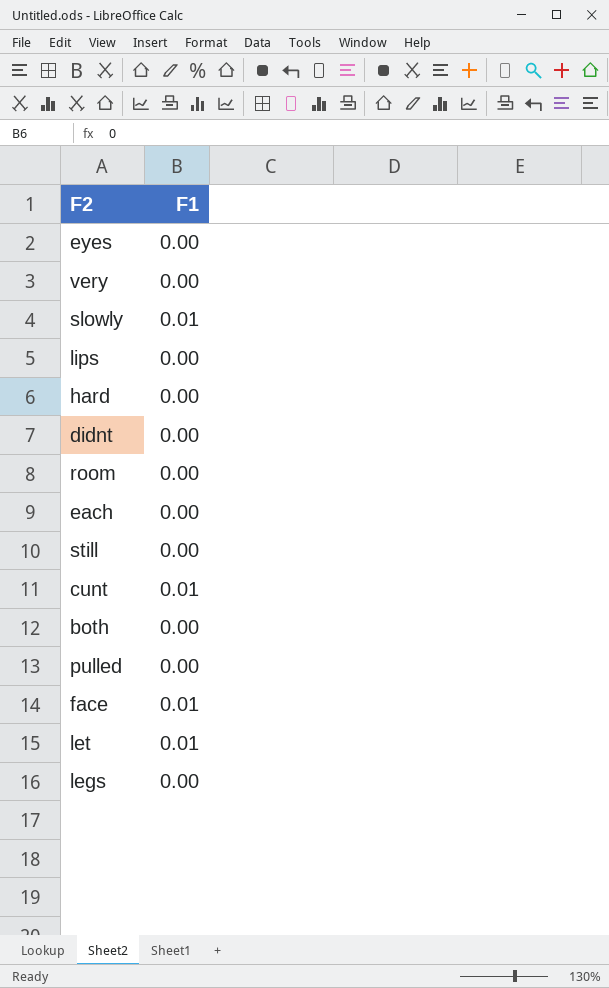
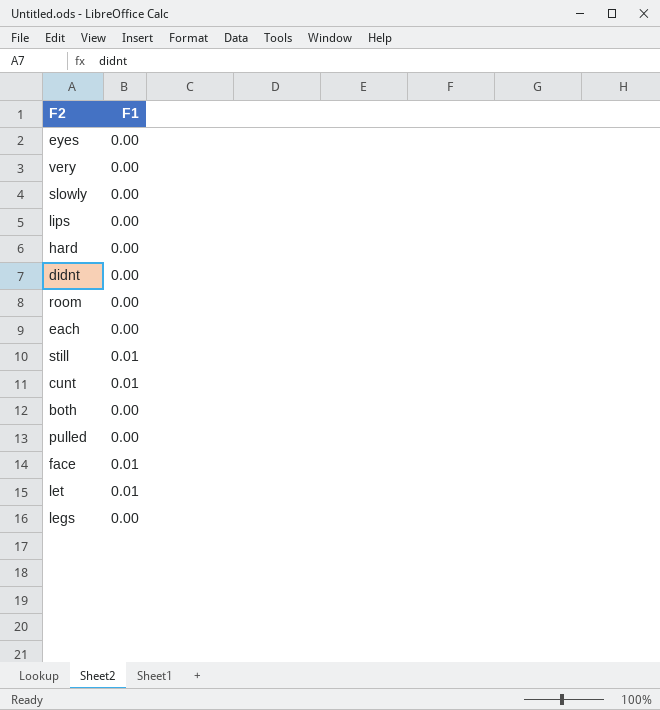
slowly | F1: 0.01 -> 0.00
still | F1: 0.00 -> 0.01

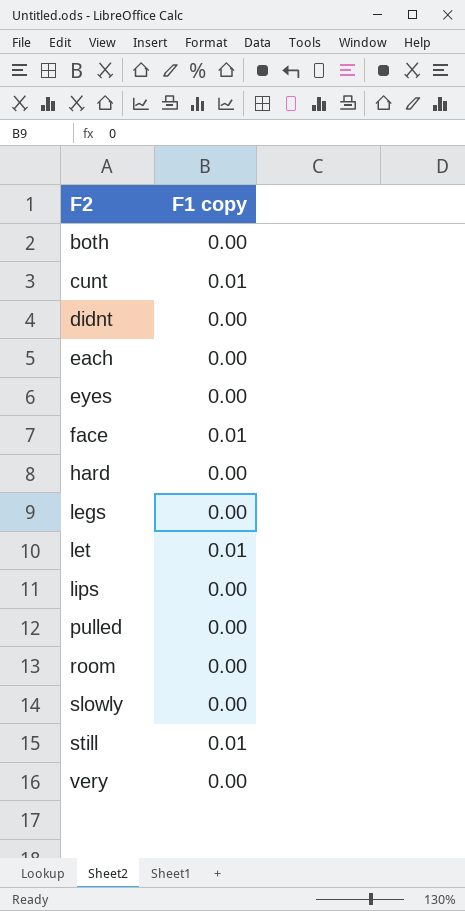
row order: none -> F2 ascending
column name: F1 -> F1 copy

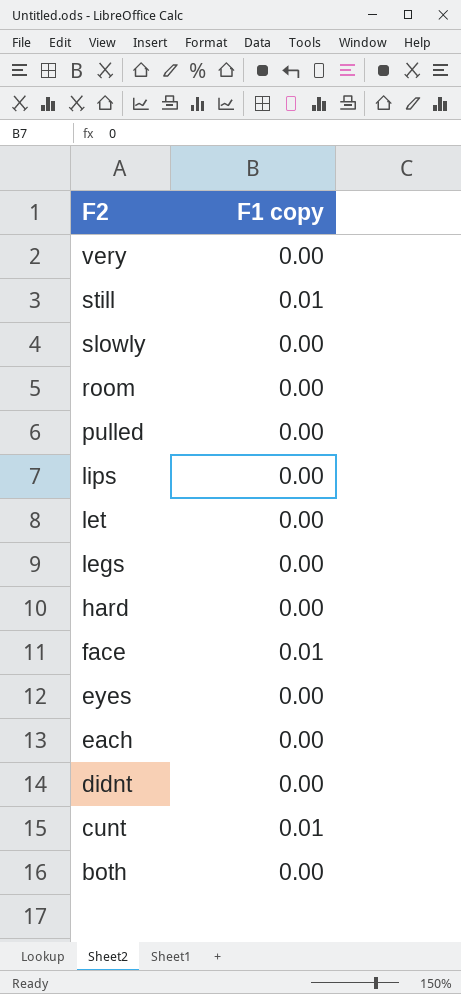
row order: F2 ascending -> F2 descending
let | F1 copy: 0.01 -> 0.00

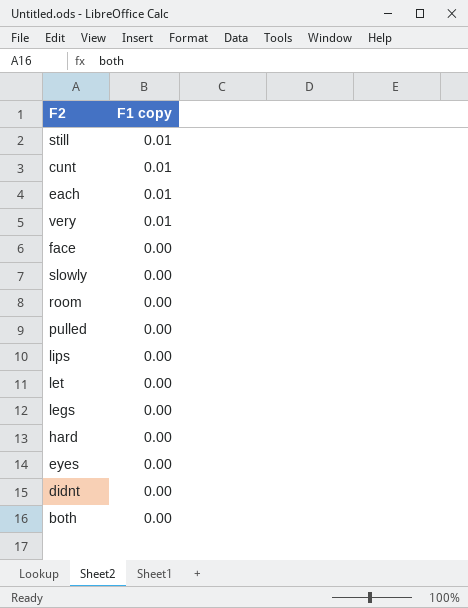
row order: F2 descending -> F1 copy descending
each | F1 copy: 0.00 -> 0.01
very | F1 copy: 0.00 -> 0.01
face | F1 copy: 0.01 -> 0.00

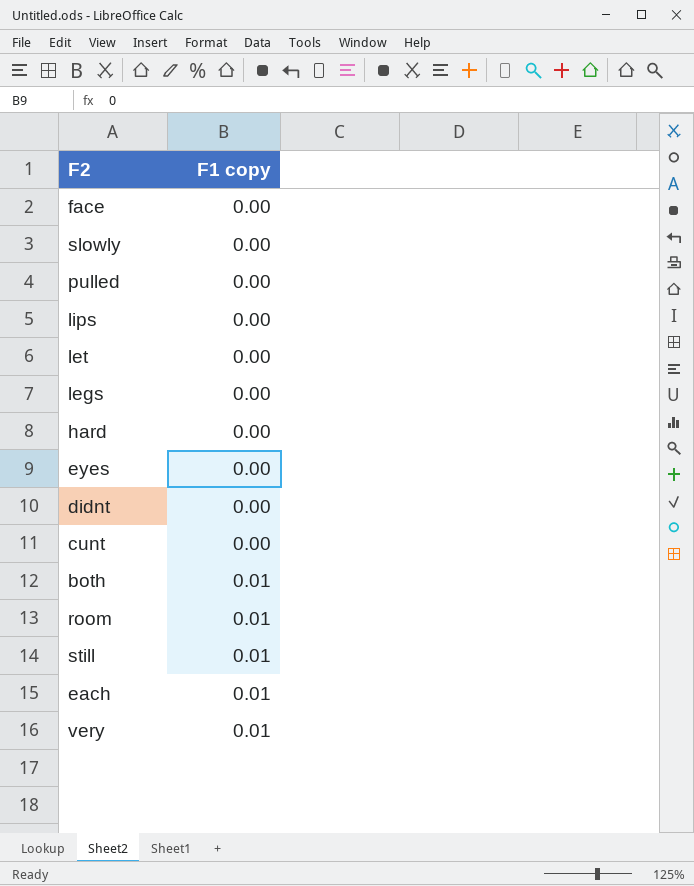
row order: F1 copy descending -> F1 copy ascending
cunt | F1 copy: 0.01 -> 0.00
both | F1 copy: 0.00 -> 0.01
room | F1 copy: 0.00 -> 0.01

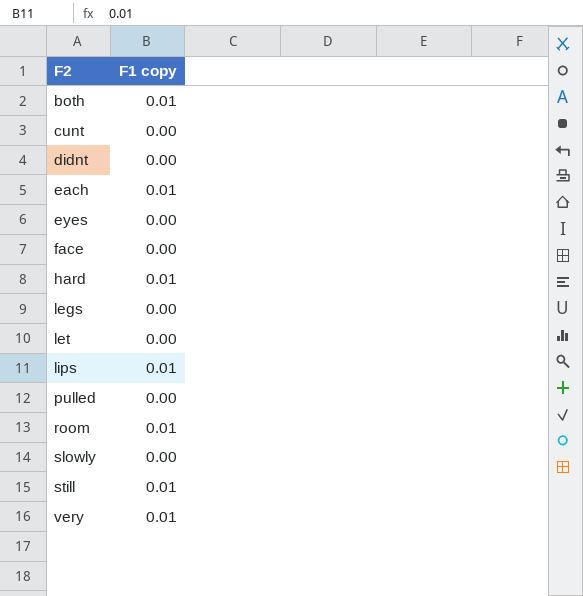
row order: F1 copy ascending -> F2 ascending
hard | F1 copy: 0.00 -> 0.01
lips | F1 copy: 0.00 -> 0.01

